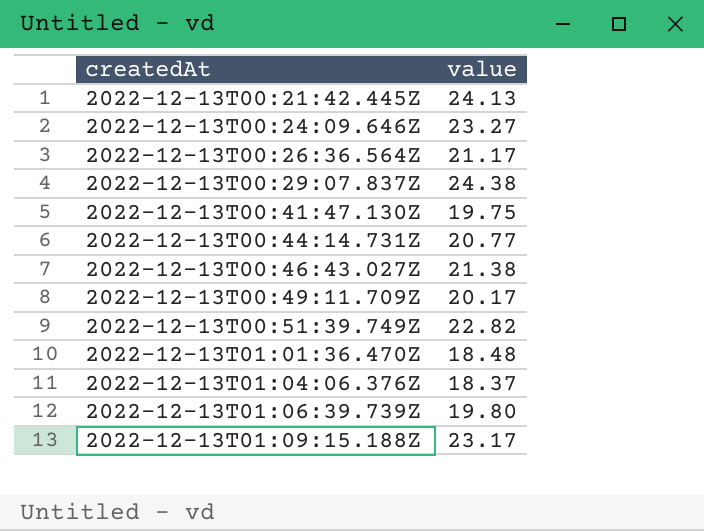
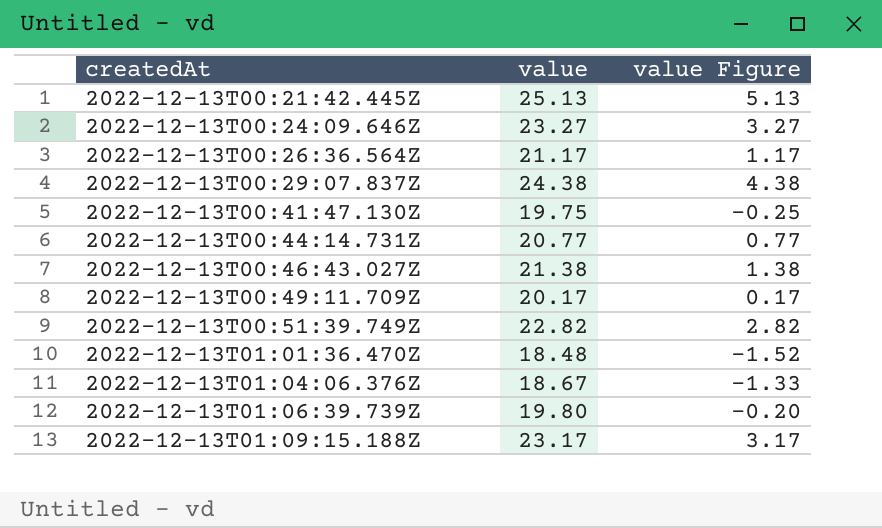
column value Figure | formula: none -> [value] - 20
2022-12-13T00:21:42.445Z | value: 24.13 -> 25.13
2022-12-13T01:04:06.376Z | value: 18.37 -> 18.67

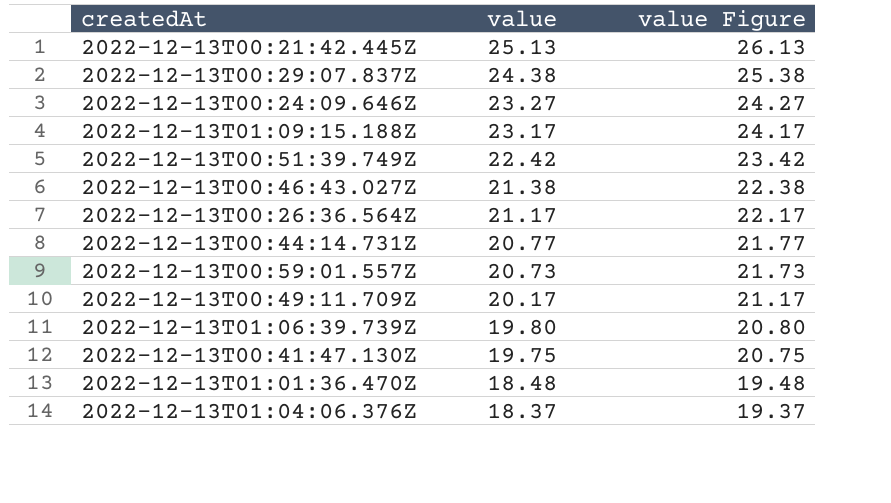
row order: createdAt ascending -> value descending
column value Figure | formula: [value] - 20 -> [value] + 1
2022-12-13T00:51:39.749Z | value: 22.82 -> 22.42
row 2022-12-13T00:59:01.557Z: none -> 20.73 | 21.73
2022-12-13T01:04:06.376Z | value: 18.67 -> 18.37

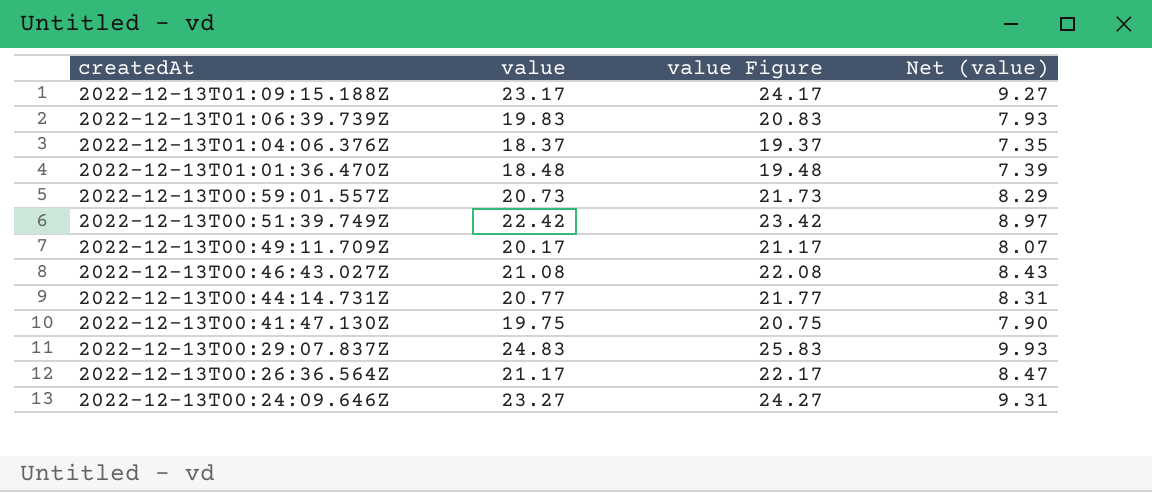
row order: value descending -> createdAt descending
column Net (value) | formula: none -> [value] * 0.4
row 2022-12-13T00:21:42.445Z: 25.13 | 26.13 -> none
2022-12-13T01:06:39.739Z | value: 19.80 -> 19.83
2022-12-13T01:06:39.739Z | value Figure: 20.80 -> 20.83
2022-12-13T00:46:43.027Z | value: 21.38 -> 21.08
2022-12-13T00:46:43.027Z | value Figure: 22.38 -> 22.08
2022-12-13T00:29:07.837Z | value: 24.38 -> 24.83
2022-12-13T00:29:07.837Z | value Figure: 25.38 -> 25.83

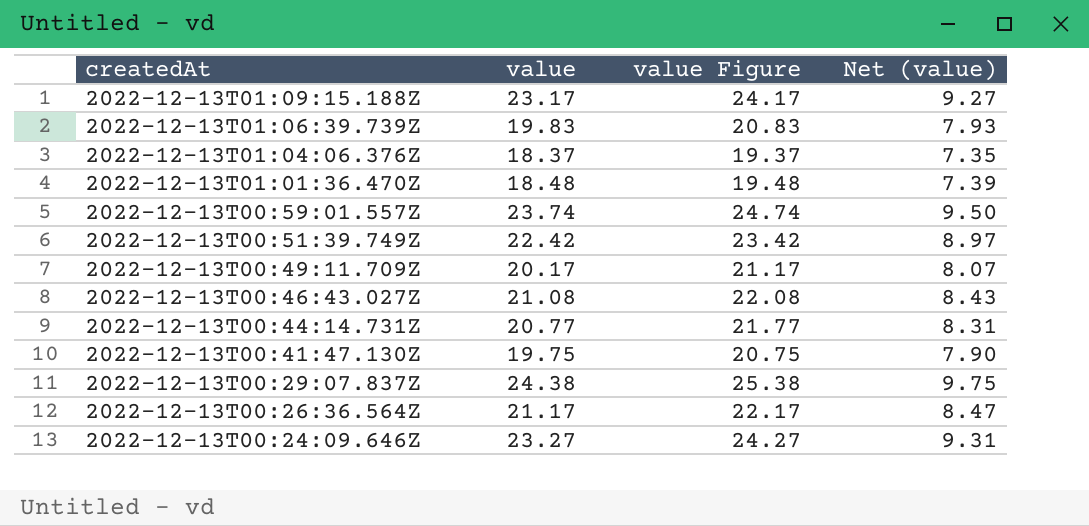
2022-12-13T00:59:01.557Z | value: 20.73 -> 23.74
2022-12-13T00:59:01.557Z | value Figure: 21.73 -> 24.74
2022-12-13T00:59:01.557Z | Net (value): 8.29 -> 9.50
2022-12-13T00:29:07.837Z | value: 24.83 -> 24.38
2022-12-13T00:29:07.837Z | value Figure: 25.83 -> 25.38
2022-12-13T00:29:07.837Z | Net (value): 9.93 -> 9.75

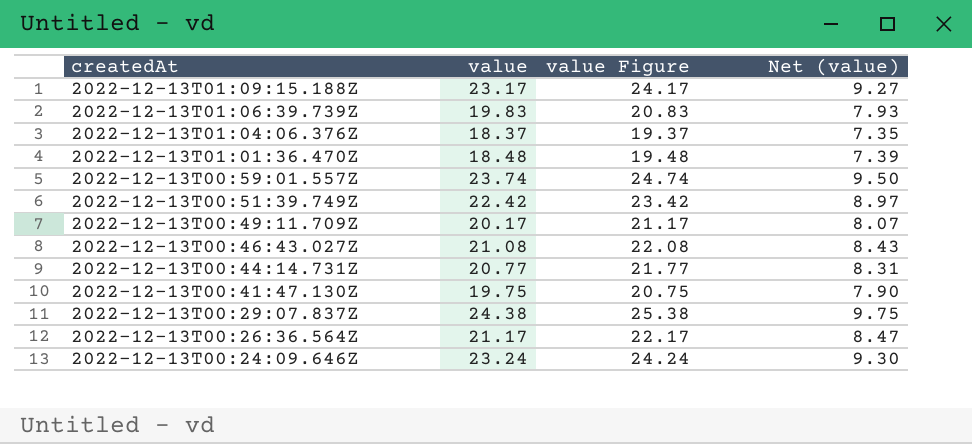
2022-12-13T00:24:09.646Z | value: 23.27 -> 23.24
2022-12-13T00:24:09.646Z | value Figure: 24.27 -> 24.24
2022-12-13T00:24:09.646Z | Net (value): 9.31 -> 9.30

